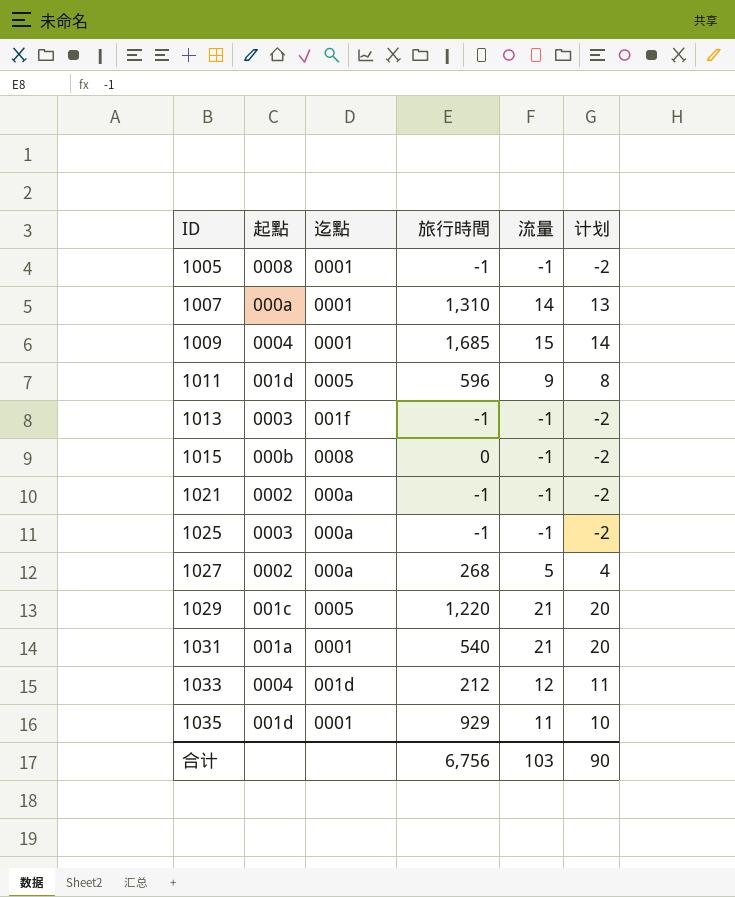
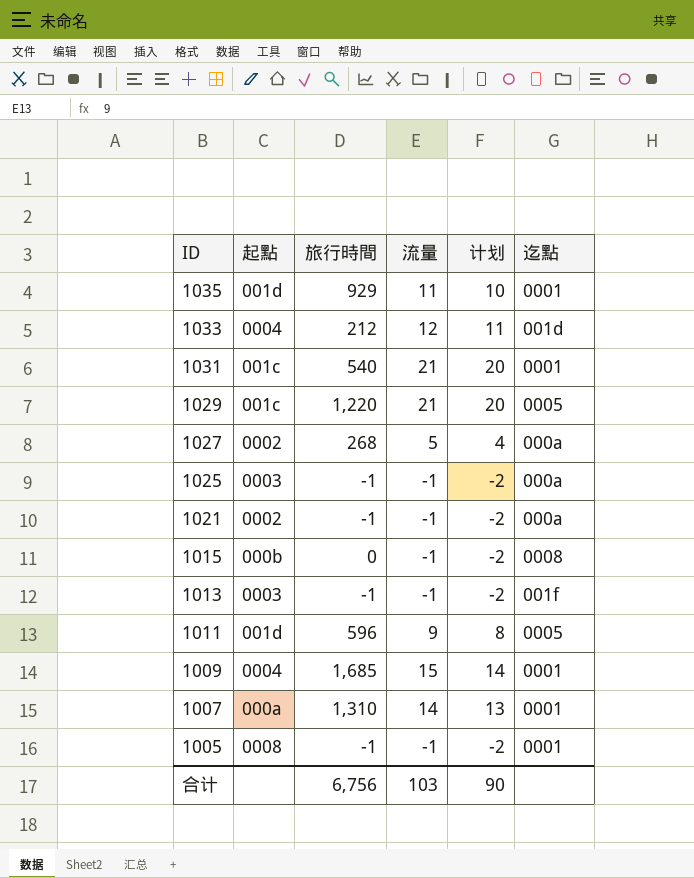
row order: ID ascending -> ID descending
column 迄點 | position: 3 -> 6
1031 | 起點: 001a -> 001c

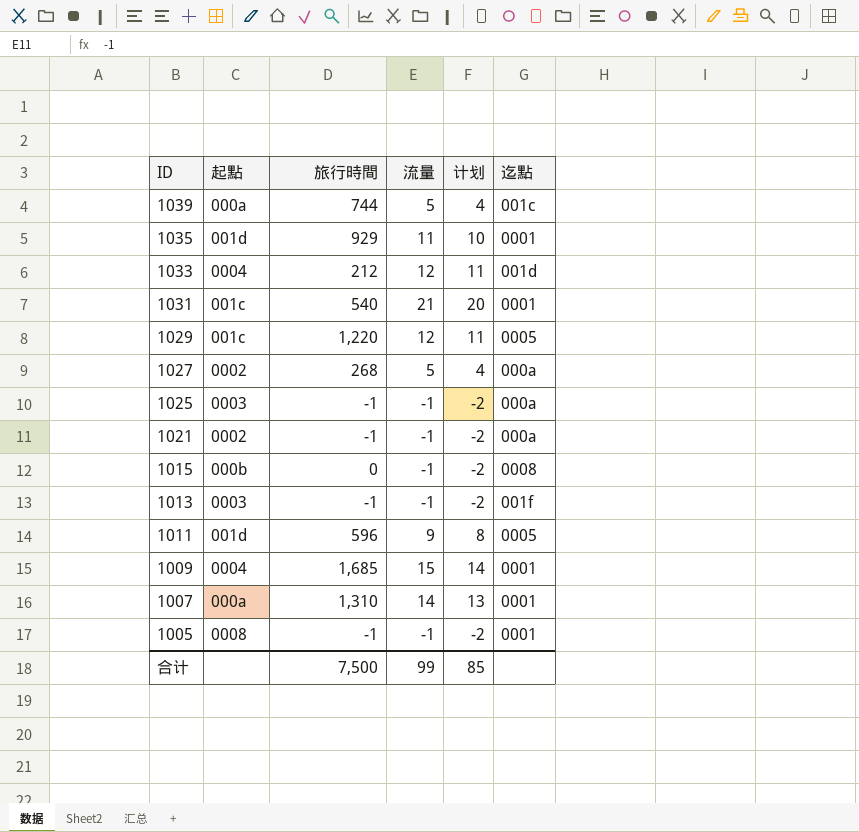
row 1039: none -> 000a | 744 | 5 | 4 | 001c
1029 | 流量: 21 -> 12
1029 | 计划: 20 -> 11
合计 | 旅行時間: 6,756 -> 7,500
合计 | 流量: 103 -> 99
合计 | 计划: 90 -> 85

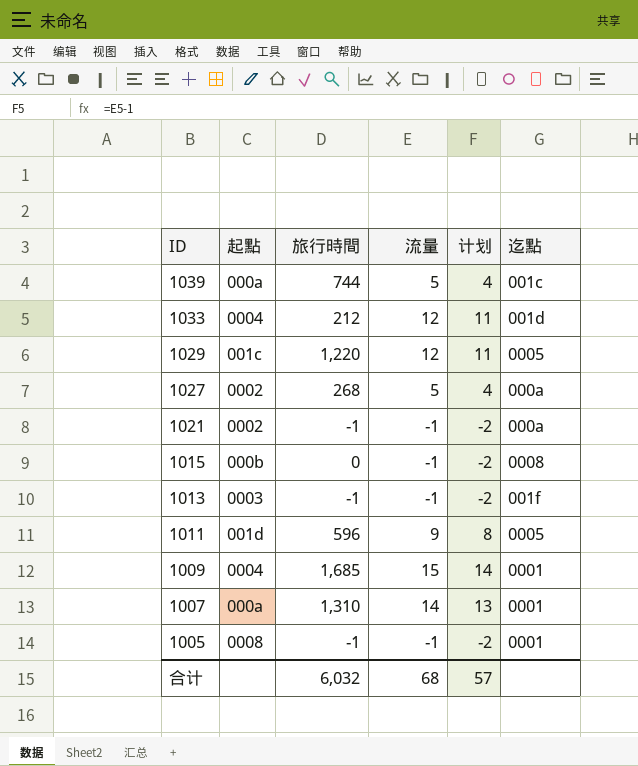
row 1035: 001d | 929 | 11 | 10 | 0001 -> none
row 1031: 001c | 540 | 21 | 20 | 0001 -> none
row 1025: 0003 | -1 | -1 | -2 | 000a -> none
合计 | 旅行時間: 7,500 -> 6,032
合计 | 流量: 99 -> 68
合计 | 计划: 85 -> 57

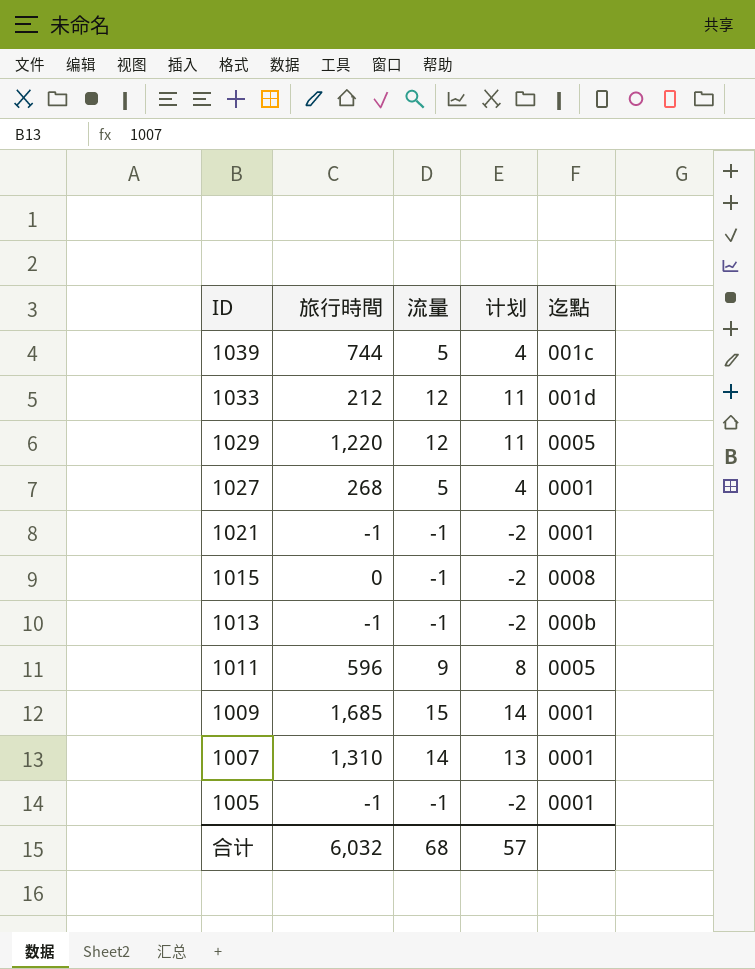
column 起點 | position: 2 -> none
1027 | 迄點: 000a -> 0001
1021 | 迄點: 000a -> 0001
1013 | 迄點: 001f -> 000b

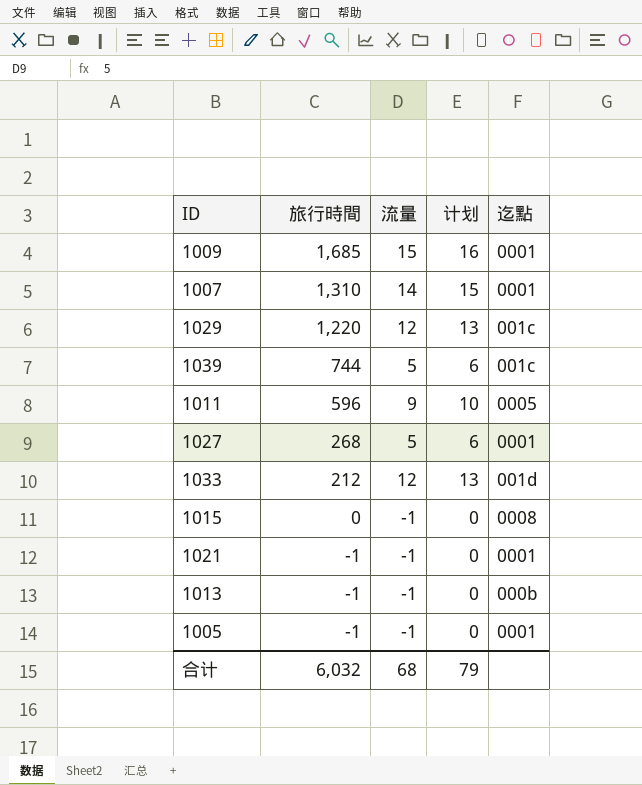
row order: ID descending -> 旅行時間 descending
column 计划 | formula: [流量] - 1 -> [流量] + 1
1029 | 迄點: 0005 -> 001c
合计 | 计划: 57 -> 79

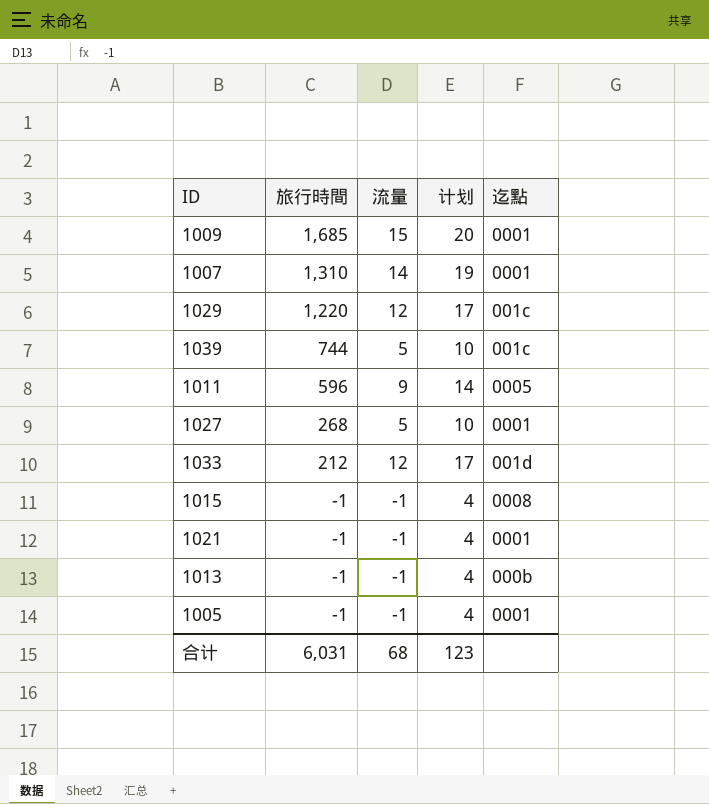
column 计划 | formula: [流量] + 1 -> [流量] + 5
1015 | 旅行時間: 0 -> -1
合计 | 旅行時間: 6,032 -> 6,031
合计 | 计划: 79 -> 123

